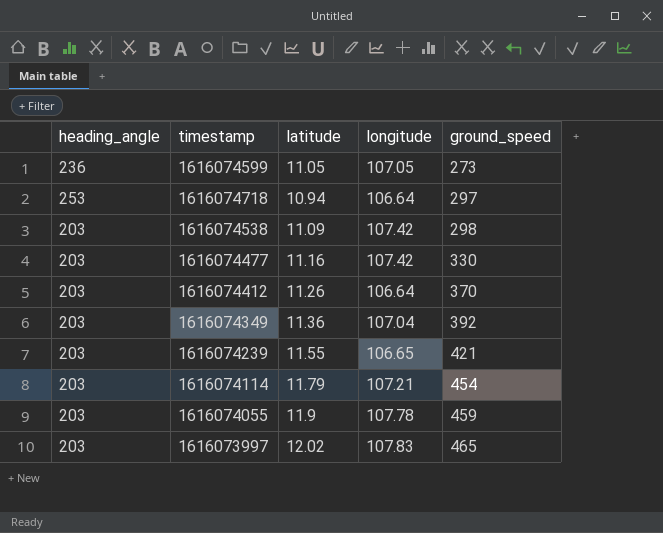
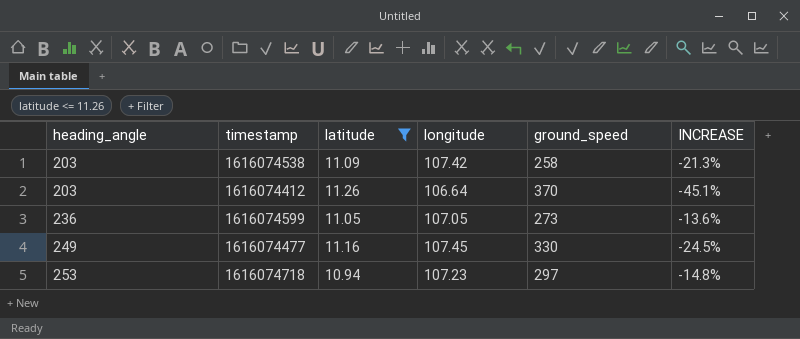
filter: none -> latitude <= 11.26
row order: ground_speed ascending -> heading_angle ascending
column INCREASE | formula: none -> ([heading_angle] - [ground_speed]) / [ground_speed]
1616074538 | ground_speed: 298 -> 258
1616074477 | heading_angle: 203 -> 249
1616074477 | longitude: 107.42 -> 107.45
1616074718 | longitude: 106.64 -> 107.23

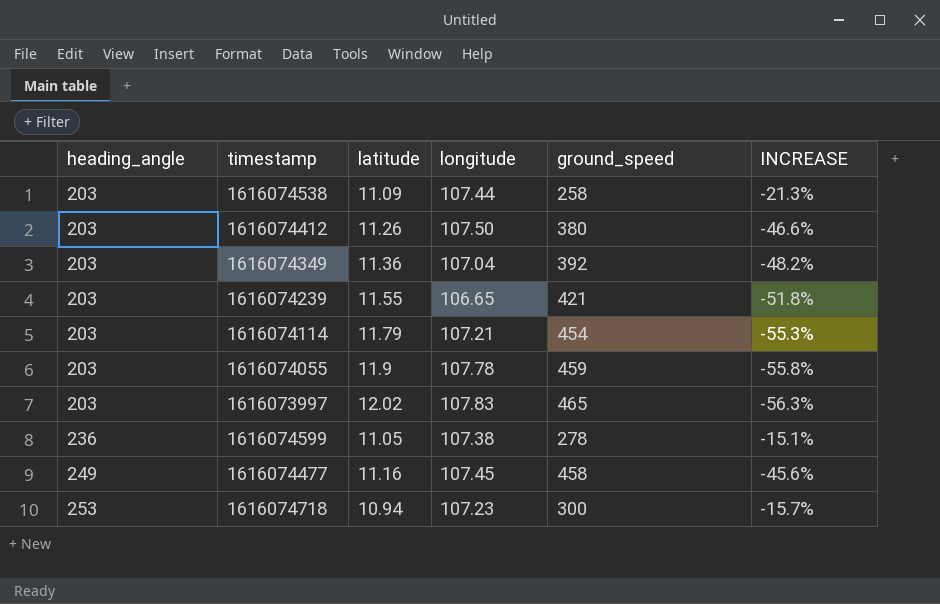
filter: latitude <= 11.26 -> none
1616074538 | longitude: 107.42 -> 107.44
1616074412 | longitude: 106.64 -> 107.50
1616074412 | ground_speed: 370 -> 380
1616074412 | INCREASE: -45.1% -> -46.6%
1616074599 | longitude: 107.05 -> 107.38
1616074599 | ground_speed: 273 -> 278
1616074599 | INCREASE: -13.6% -> -15.1%
1616074477 | ground_speed: 330 -> 458
1616074477 | INCREASE: -24.5% -> -45.6%
1616074718 | ground_speed: 297 -> 300
1616074718 | INCREASE: -14.8% -> -15.7%

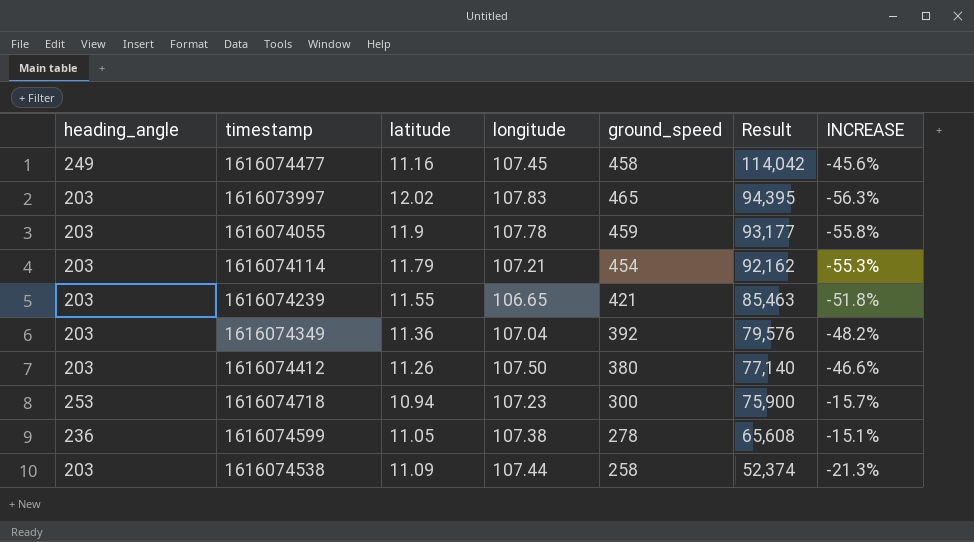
row order: heading_angle ascending -> Result descending
column Result | formula: none -> [heading_angle] * [ground_speed]

